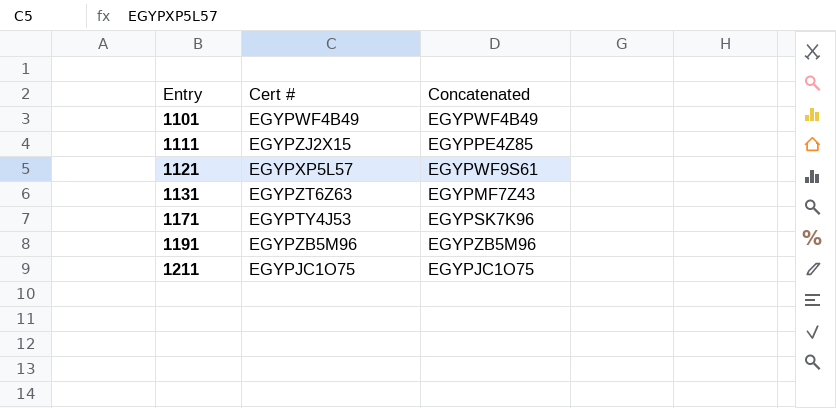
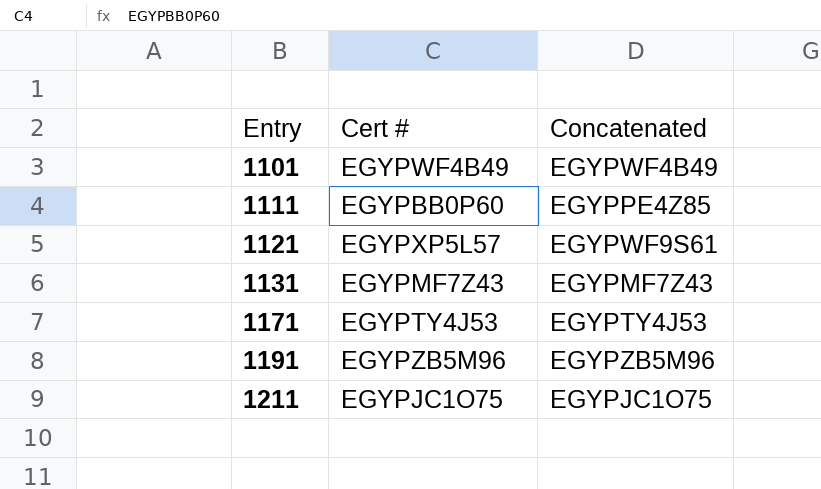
1111 | Cert #: EGYPZJ2X15 -> EGYPBB0P60
1131 | Cert #: EGYPZT6Z63 -> EGYPMF7Z43
1171 | Concatenated: EGYPSK7K96 -> EGYPTY4J53

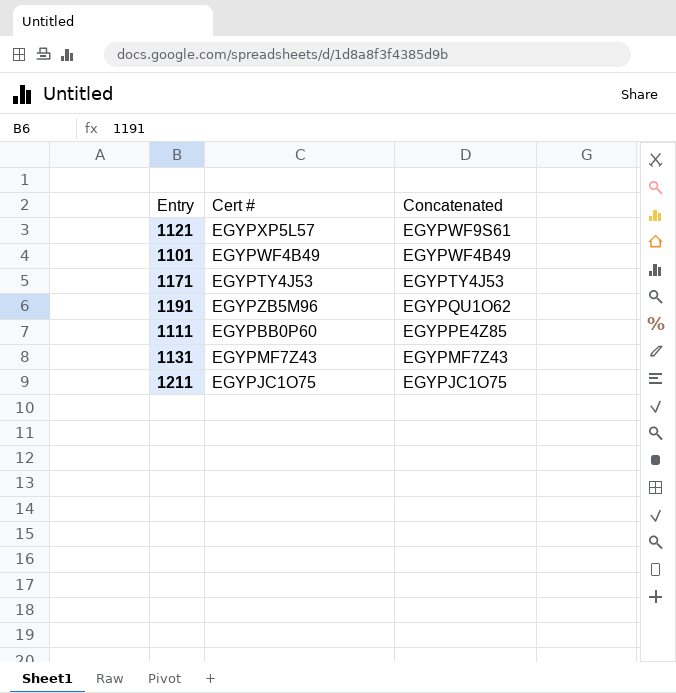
row order: Entry ascending -> Concatenated descending
1191 | Concatenated: EGYPZB5M96 -> EGYPQU1O62

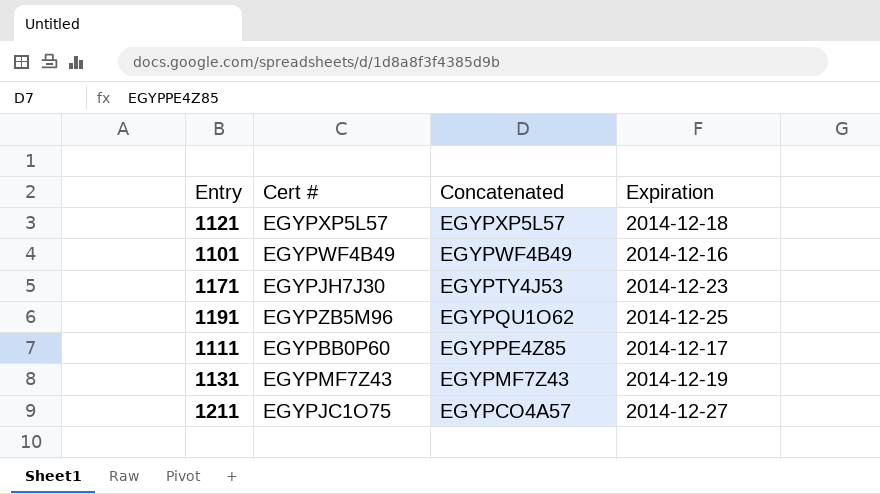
column Expiration | position: none -> 4
1121 | Concatenated: EGYPWF9S61 -> EGYPXP5L57
1171 | Cert #: EGYPTY4J53 -> EGYPJH7J30
1211 | Concatenated: EGYPJC1O75 -> EGYPCO4A57

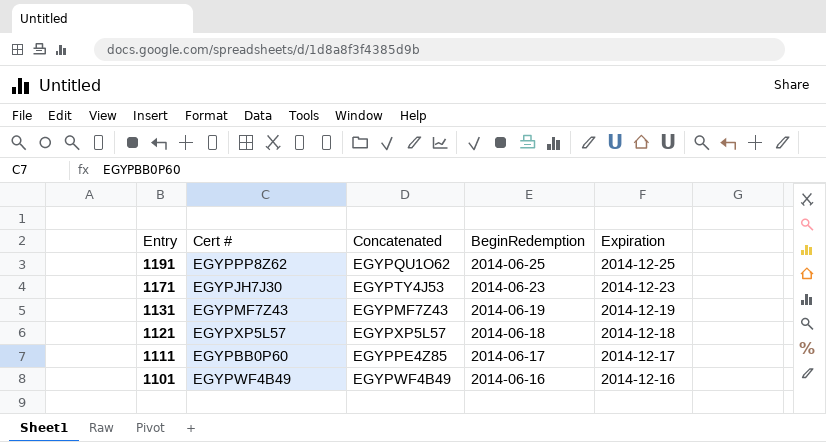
row order: Concatenated descending -> Entry descending
column BeginRedemption | position: none -> 4
row 1211: EGYPJC1O75 | EGYPCO4A57 | 2014-12-27 -> none
1191 | Cert #: EGYPZB5M96 -> EGYPPP8Z62

